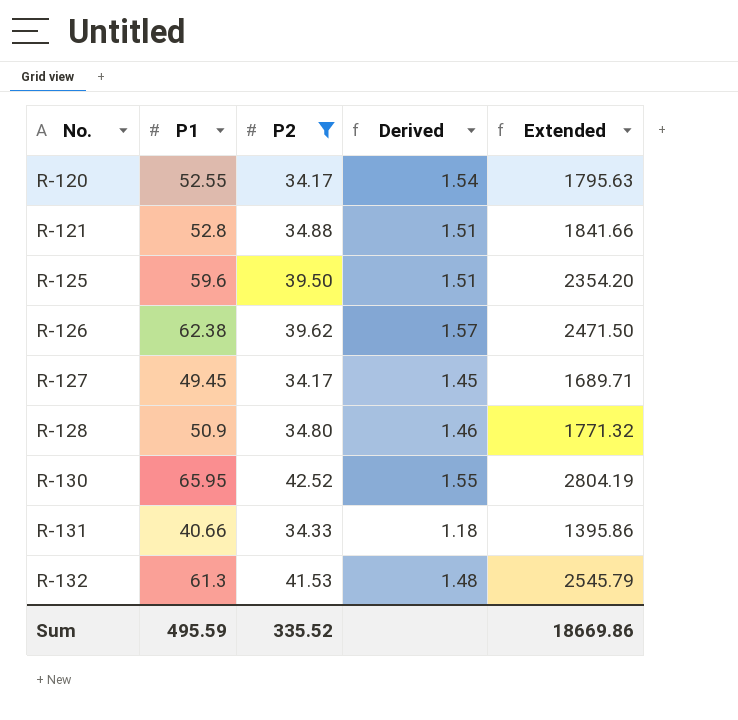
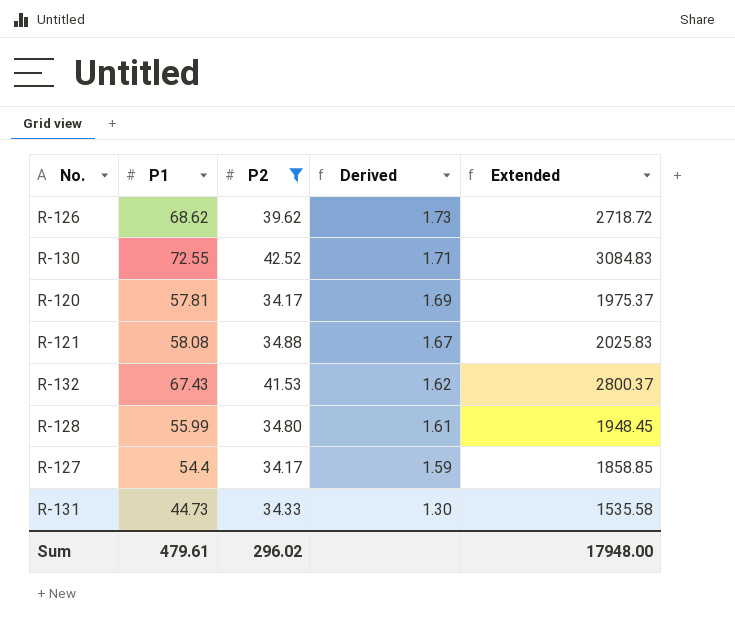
row order: No. ascending -> Derived descending
row R-125: 59.6 | 39.50 | 1.51 | 2354.20 -> none
R-126 | P1: 62.38 -> 68.62
R-126 | Derived: 1.57 -> 1.73
R-126 | Extended: 2471.50 -> 2718.72
R-130 | P1: 65.95 -> 72.55
R-130 | Derived: 1.55 -> 1.71
R-130 | Extended: 2804.19 -> 3084.83
R-120 | P1: 52.55 -> 57.81
R-120 | Derived: 1.54 -> 1.69
R-120 | Extended: 1795.63 -> 1975.37
R-121 | P1: 52.8 -> 58.08
R-121 | Derived: 1.51 -> 1.67
R-121 | Extended: 1841.66 -> 2025.83
R-132 | P1: 61.3 -> 67.43
R-132 | Derived: 1.48 -> 1.62
R-132 | Extended: 2545.79 -> 2800.37
R-128 | P1: 50.9 -> 55.99
R-128 | Derived: 1.46 -> 1.61
R-128 | Extended: 1771.32 -> 1948.45
R-127 | P1: 49.45 -> 54.4
R-127 | Derived: 1.45 -> 1.59
R-127 | Extended: 1689.71 -> 1858.85
R-131 | P1: 40.66 -> 44.73
R-131 | Derived: 1.18 -> 1.30
R-131 | Extended: 1395.86 -> 1535.58
Sum | P1: 495.59 -> 479.61
Sum | P2: 335.52 -> 296.02
Sum | Extended: 18669.86 -> 17948.00

